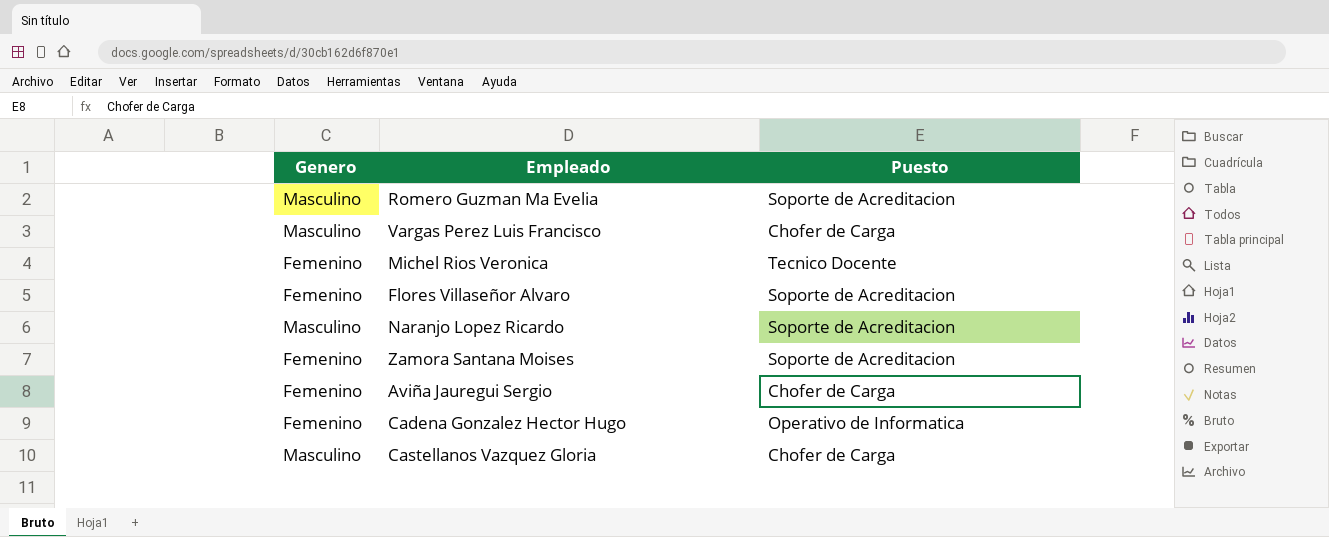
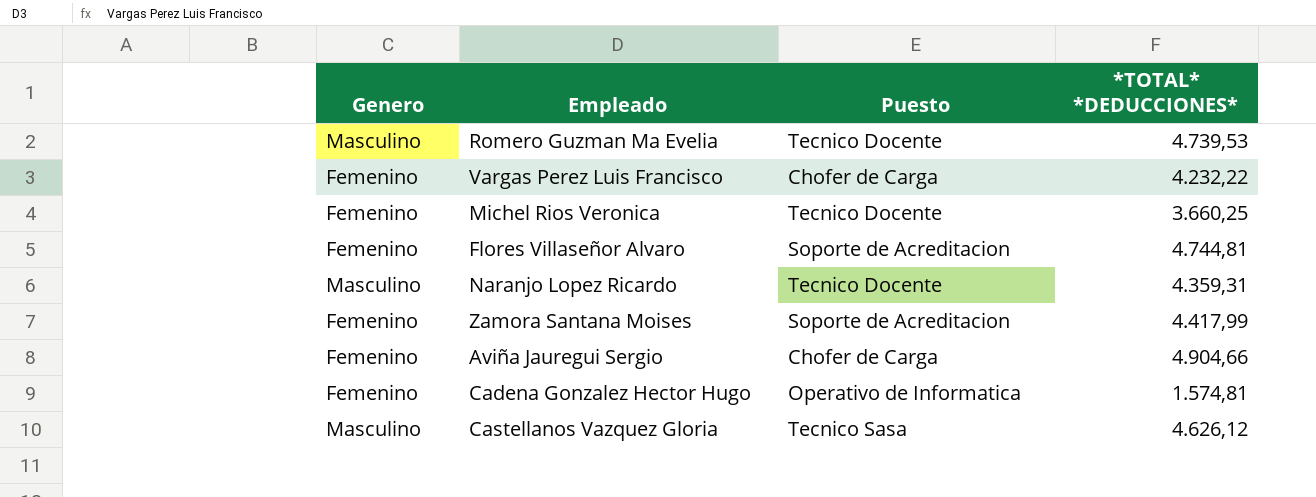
column *TOTAL* *DEDUCCIONES* | position: none -> 4
Romero Guzman Ma Evelia | Puesto: Soporte de Acreditacion -> Tecnico Docente
Vargas Perez Luis Francisco | Genero: Masculino -> Femenino
Naranjo Lopez Ricardo | Puesto: Soporte de Acreditacion -> Tecnico Docente
Castellanos Vazquez Gloria | Puesto: Chofer de Carga -> Tecnico Sasa

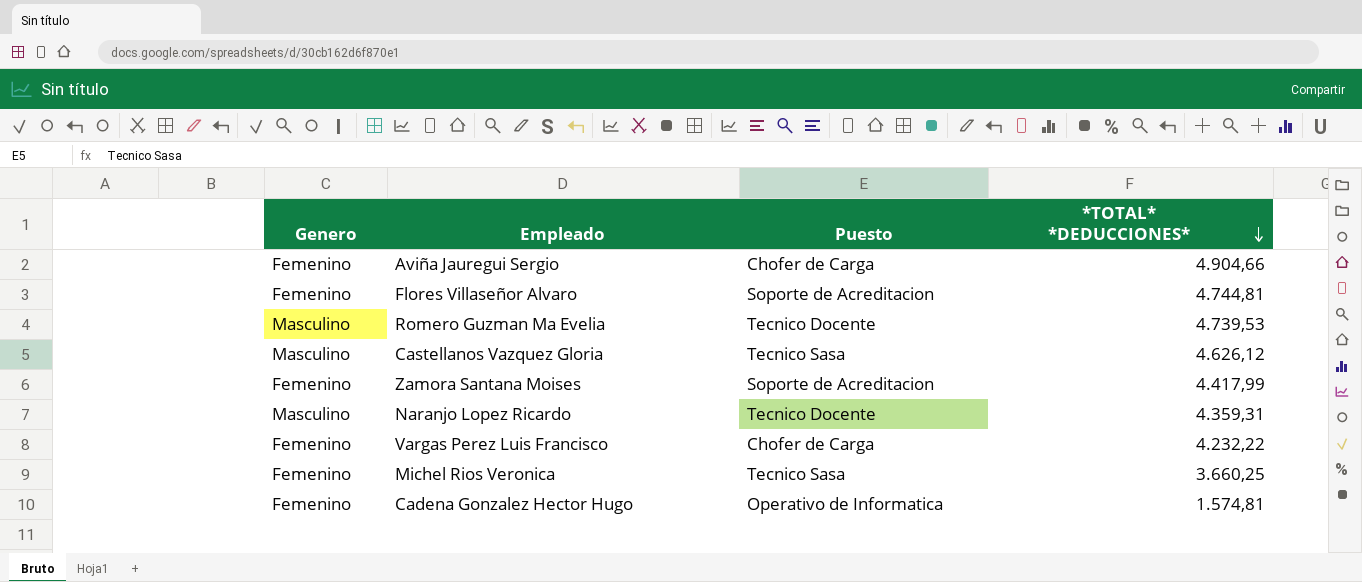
row order: none -> *TOTAL* *DEDUCCIONES* descending
Michel Rios Veronica | Puesto: Tecnico Docente -> Tecnico Sasa

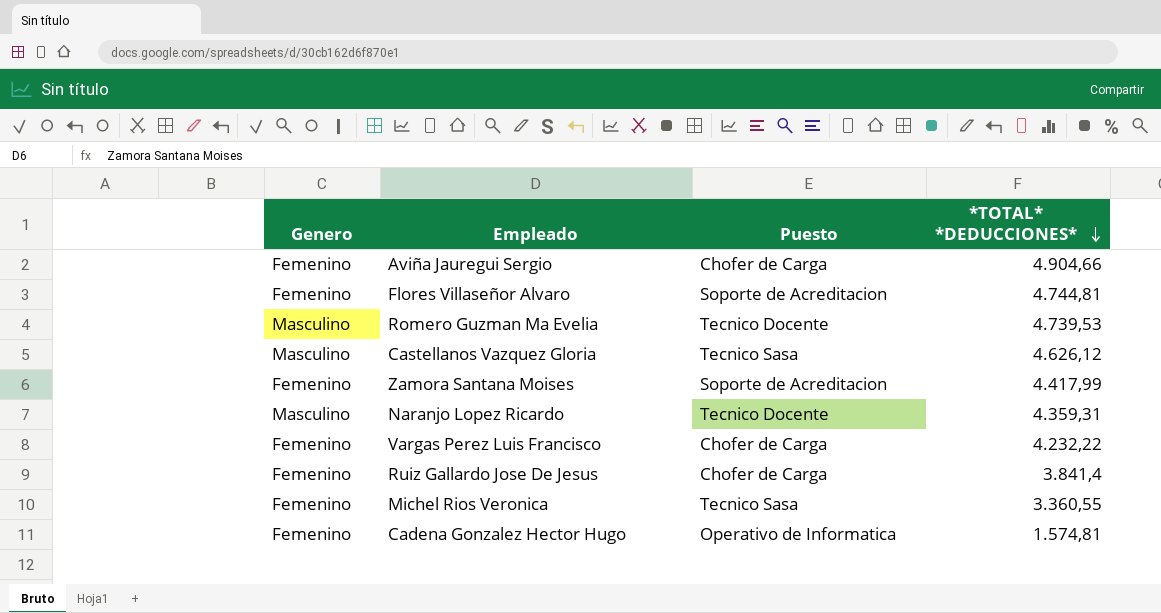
row Ruiz Gallardo Jose De Jesus: none -> Femenino | Chofer de Carga | 3.841,4
Michel Rios Veronica | *TOTAL* *DEDUCCIONES*: 3.660,25 -> 3.360,55

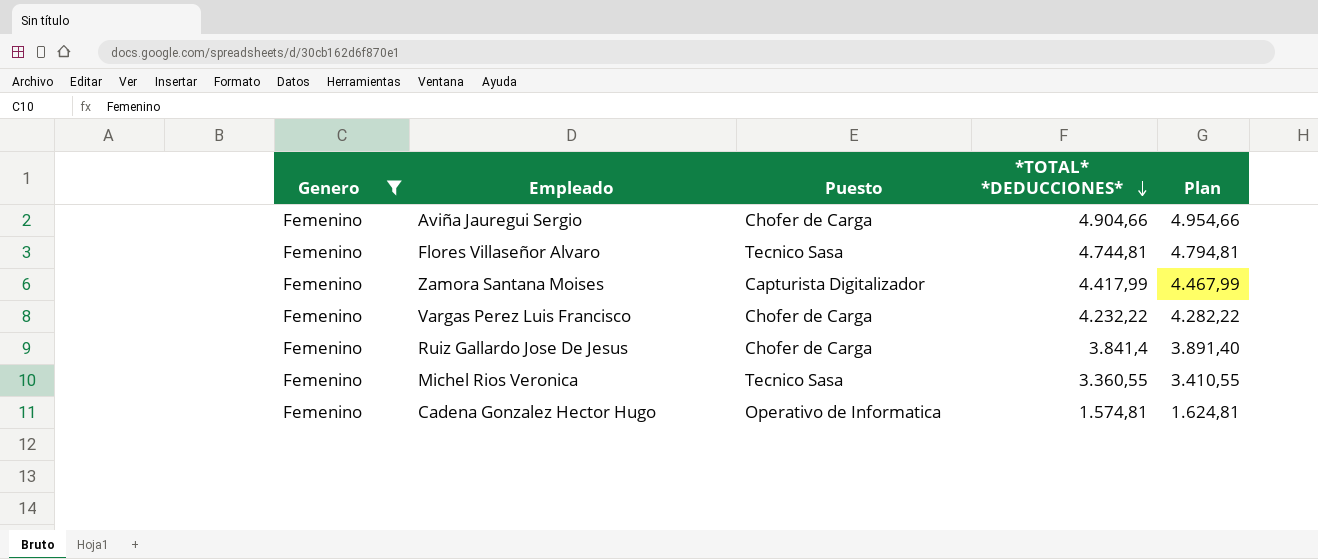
filter: none -> Genero = Femenino
column Plan | formula: none -> [*TOTAL* *DEDUCCIONES*] + 50
Flores Villaseñor Alvaro | Puesto: Soporte de Acreditacion -> Tecnico Sasa
Zamora Santana Moises | Puesto: Soporte de Acreditacion -> Capturista Digitalizador

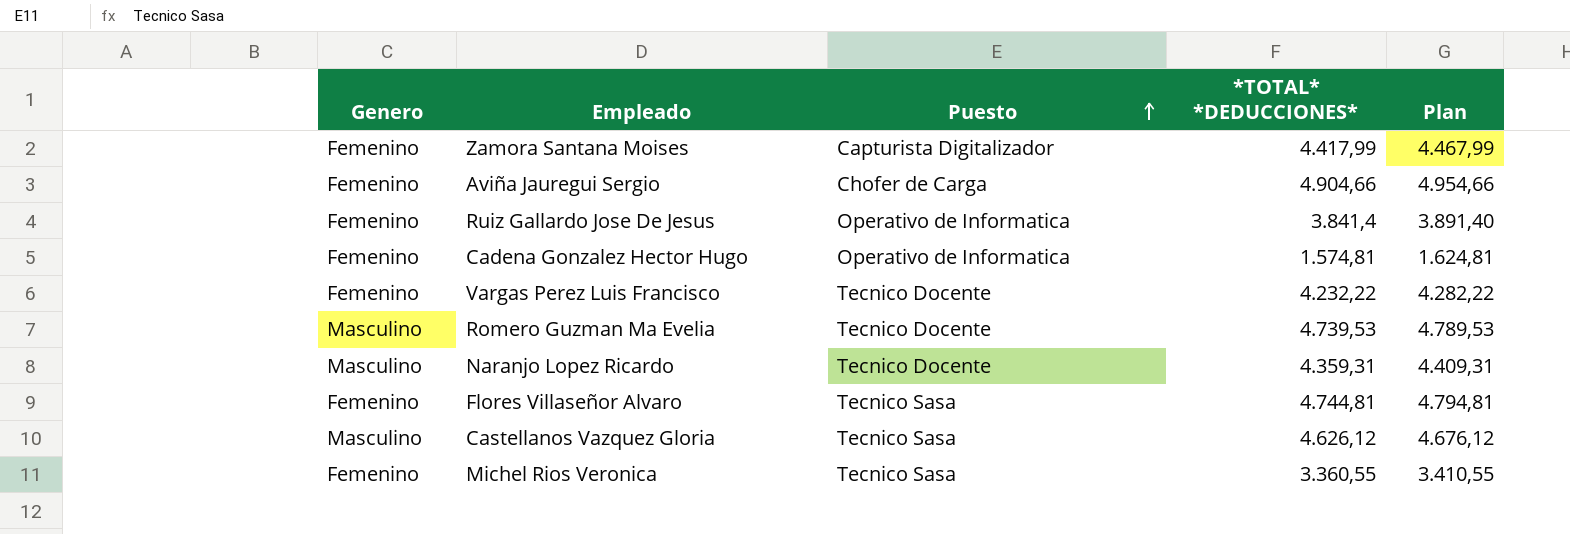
filter: Genero = Femenino -> none
row order: *TOTAL* *DEDUCCIONES* descending -> Puesto ascending
Ruiz Gallardo Jose De Jesus | Puesto: Chofer de Carga -> Operativo de Informatica
Vargas Perez Luis Francisco | Puesto: Chofer de Carga -> Tecnico Docente

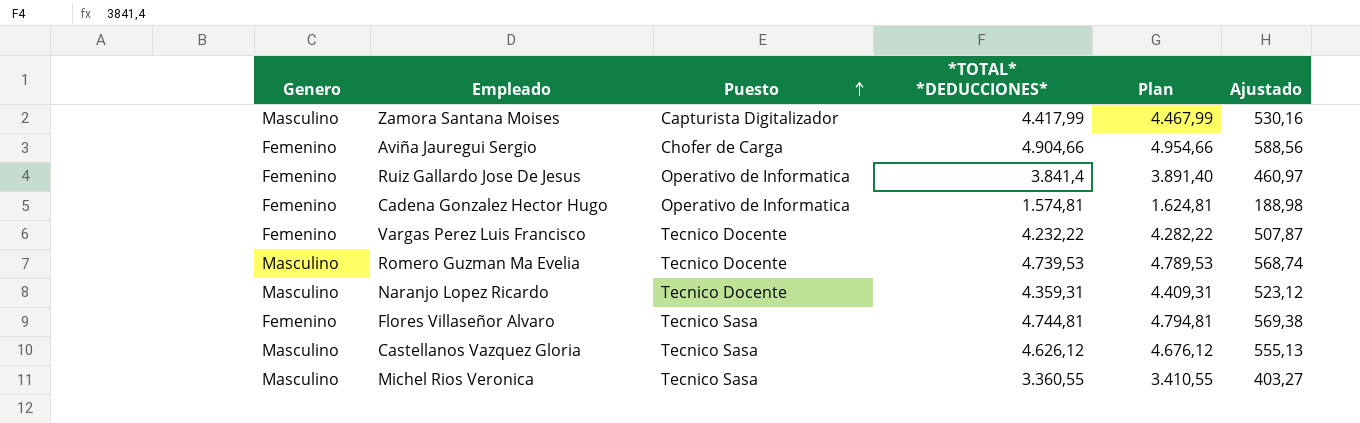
column Ajustado | formula: none -> [*TOTAL* *DEDUCCIONES*] * 0,12
Zamora Santana Moises | Genero: Femenino -> Masculino
Michel Rios Veronica | Genero: Femenino -> Masculino

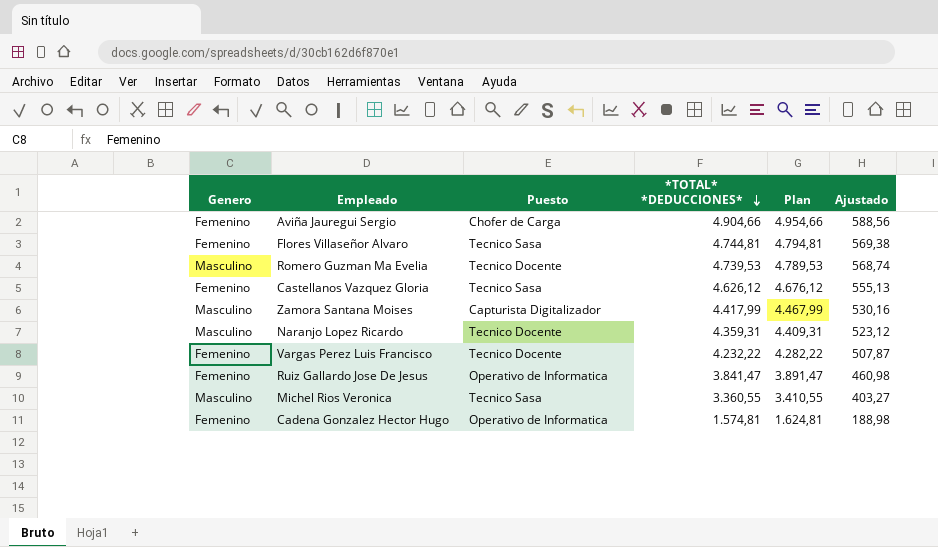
row order: Puesto ascending -> *TOTAL* *DEDUCCIONES* descending
Castellanos Vazquez Gloria | Genero: Masculino -> Femenino
Ruiz Gallardo Jose De Jesus | *TOTAL* *DEDUCCIONES*: 3.841,4 -> 3.841,47
Ruiz Gallardo Jose De Jesus | Plan: 3.891,40 -> 3.891,47
Ruiz Gallardo Jose De Jesus | Ajustado: 460,97 -> 460,98

